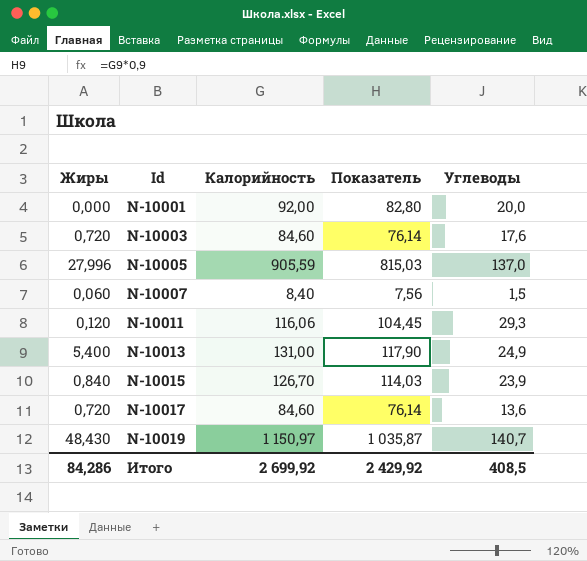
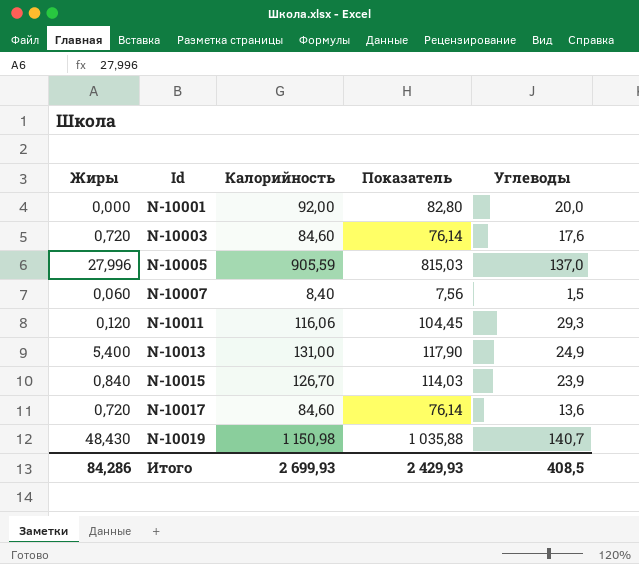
N-10019 | Калорийность: 1 150,97 -> 1 150,98
N-10019 | Показатель: 1 035,87 -> 1 035,88
Итого | Калорийность: 2 699,92 -> 2 699,93
Итого | Показатель: 2 429,92 -> 2 429,93

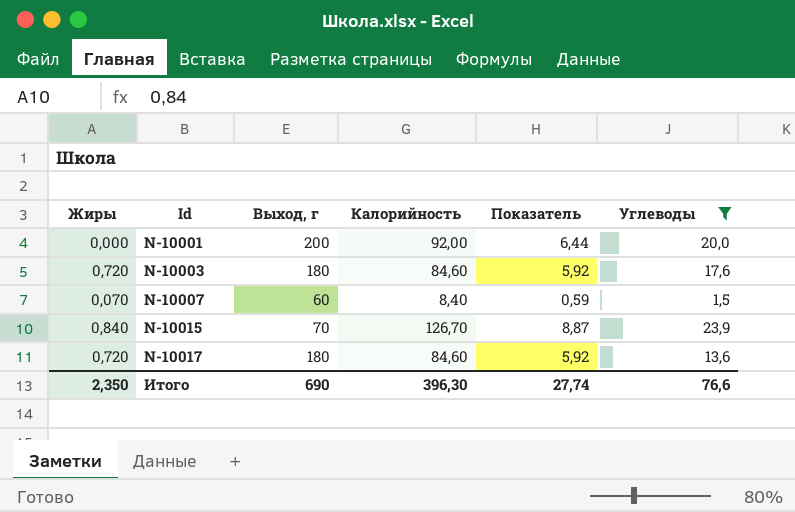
filter: none -> Углеводы <= 23,9
column Выход, г | position: none -> 3
column Показатель | formula: [Калорийность] * 0,9 -> [Калорийность] * 0,07
N-10007 | Жиры: 0,060 -> 0,070
Итого | Жиры: 84,286 -> 2,350
Итого | Калорийность: 2 699,93 -> 396,30
Итого | Показатель: 2 429,93 -> 27,74
Итого | Углеводы: 408,5 -> 76,6

